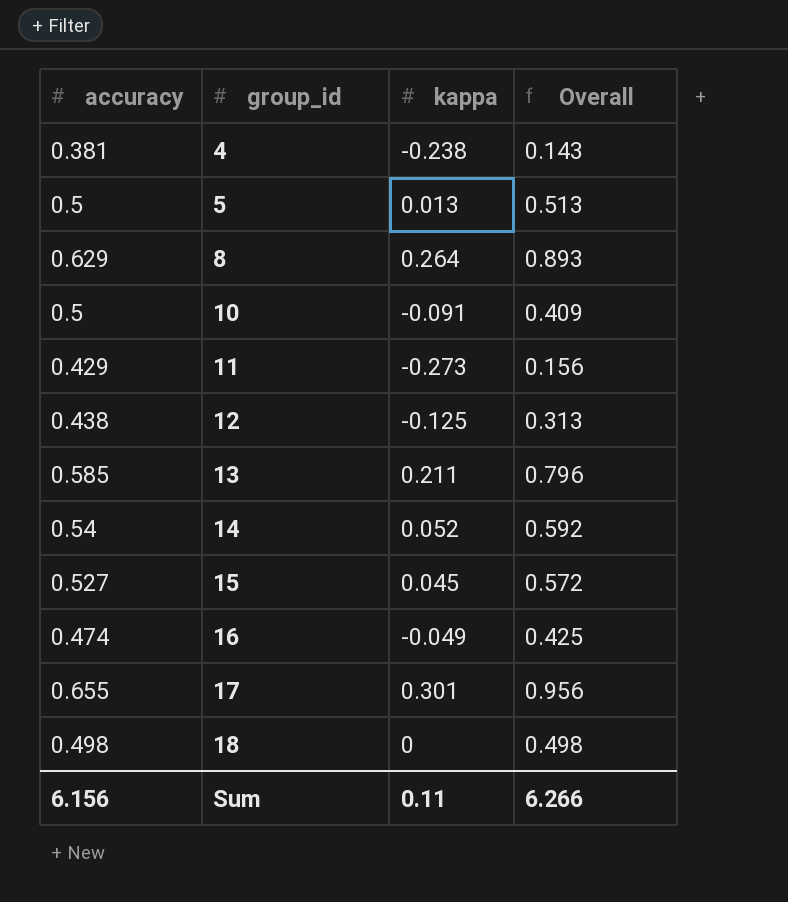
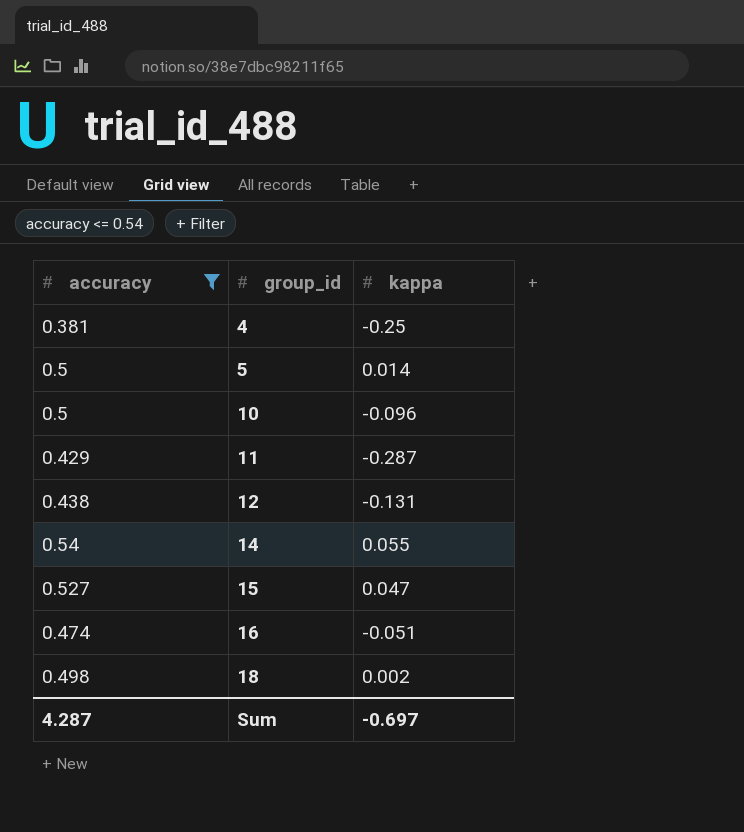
filter: none -> accuracy <= 0.54
column Overall | formula: [accuracy] + [kappa] -> none
4 | kappa: -0.238 -> -0.25
5 | kappa: 0.013 -> 0.014
10 | kappa: -0.091 -> -0.096
11 | kappa: -0.273 -> -0.287
12 | kappa: -0.125 -> -0.131
14 | kappa: 0.052 -> 0.055
15 | kappa: 0.045 -> 0.047
16 | kappa: -0.049 -> -0.051
18 | kappa: 0 -> 0.002
Sum | accuracy: 6.156 -> 4.287
Sum | kappa: 0.11 -> -0.697

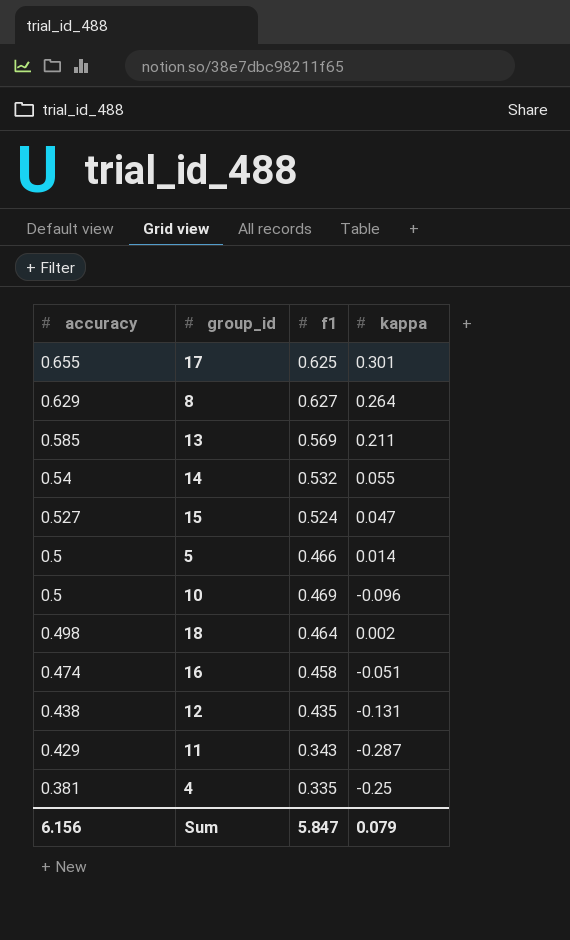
filter: accuracy <= 0.54 -> none
row order: group_id ascending -> accuracy descending
column f1 | position: none -> 3
Sum | accuracy: 4.287 -> 6.156
Sum | kappa: -0.697 -> 0.079

